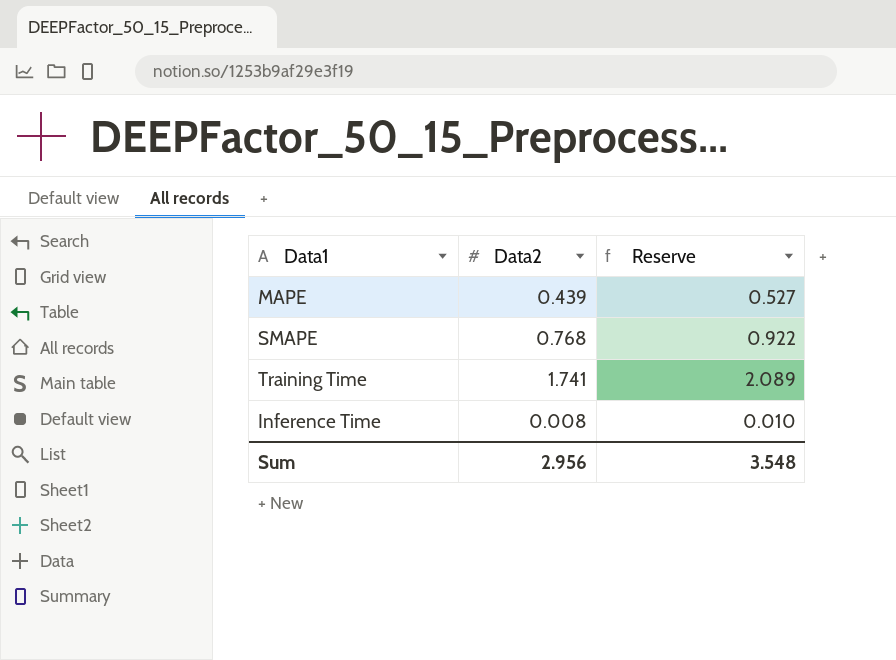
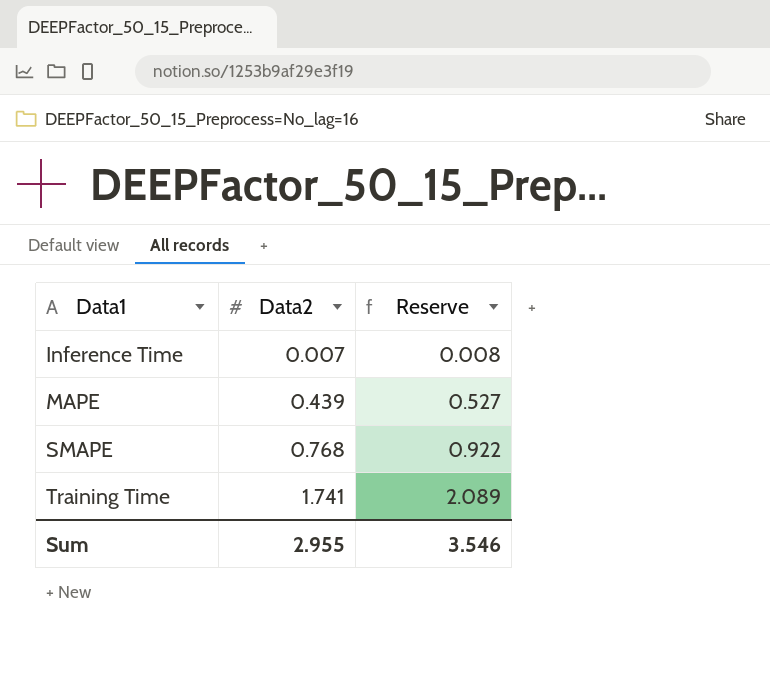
row order: none -> Data1 ascending
Inference Time | Data2: 0.008 -> 0.007
Inference Time | Reserve: 0.010 -> 0.008
Sum | Data2: 2.956 -> 2.955
Sum | Reserve: 3.548 -> 3.546

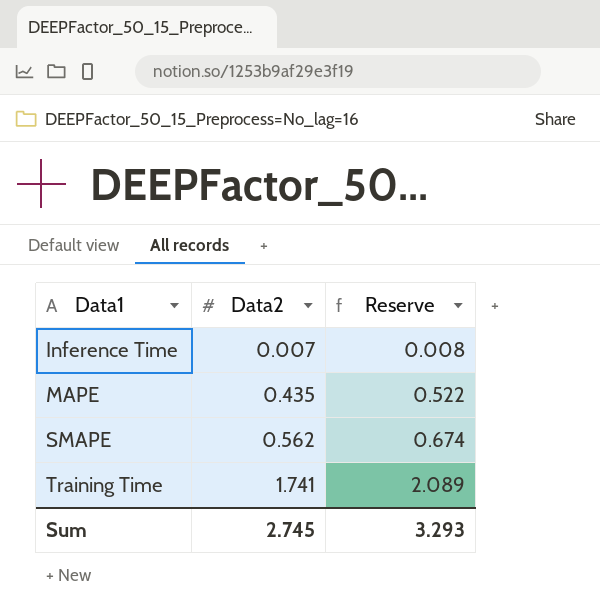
MAPE | Data2: 0.439 -> 0.435
MAPE | Reserve: 0.527 -> 0.522
SMAPE | Data2: 0.768 -> 0.562
SMAPE | Reserve: 0.922 -> 0.674
Sum | Data2: 2.955 -> 2.745
Sum | Reserve: 3.546 -> 3.293

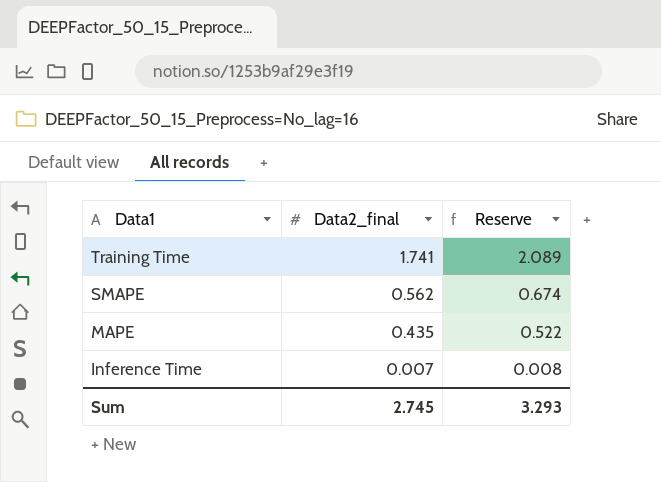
row order: Data1 ascending -> Data1 descending
column name: Data2 -> Data2_final

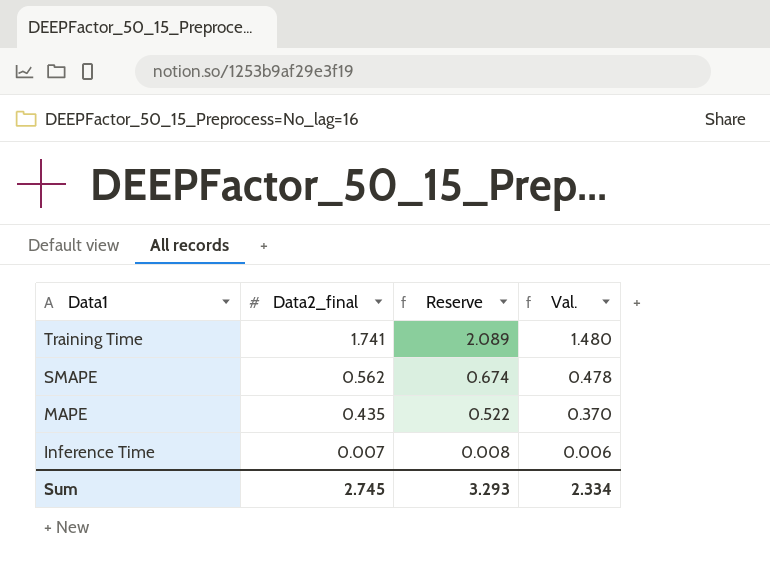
column Val. | formula: none -> [Data2_final] * 0.85

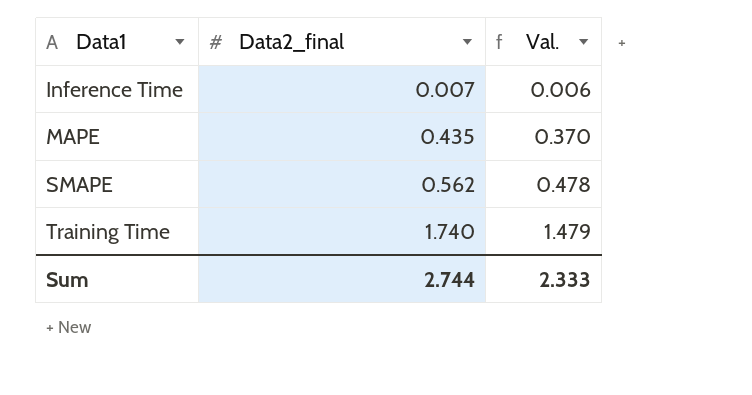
row order: Data1 descending -> Data1 ascending
column Reserve | formula: [Data2_final] * 1.2 -> none
Training Time | Data2_final: 1.741 -> 1.740
Training Time | Val.: 1.480 -> 1.479
Sum | Data2_final: 2.745 -> 2.744
Sum | Val.: 2.334 -> 2.333

